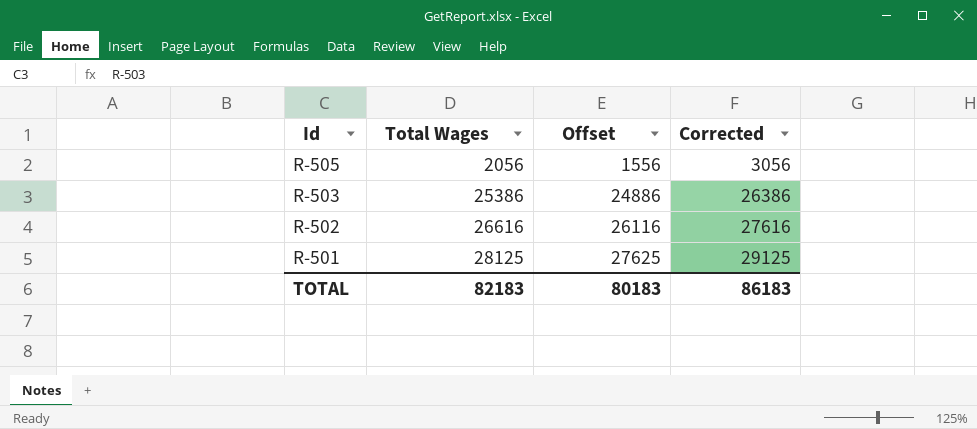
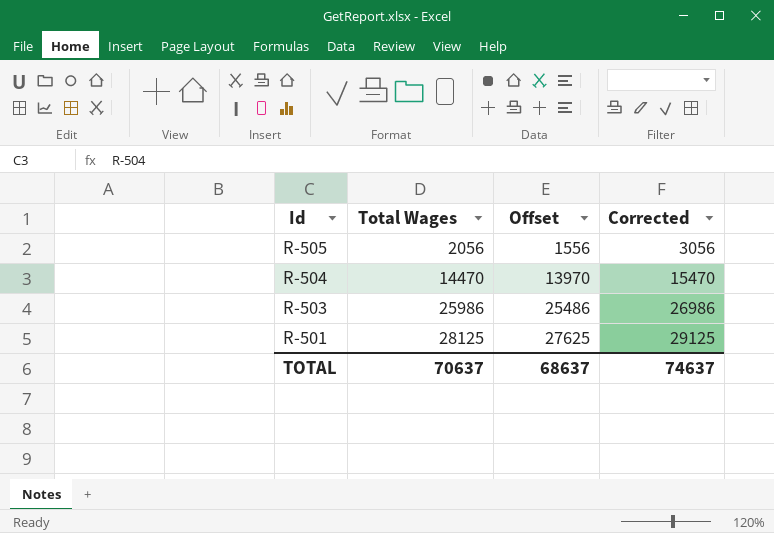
row R-502: 26616 | 26116 | 27616 -> none
row R-504: none -> 14470 | 13970 | 15470
R-503 | Total Wages: 25386 -> 25986
R-503 | Offset: 24886 -> 25486
R-503 | Corrected: 26386 -> 26986
TOTAL | Total Wages: 82183 -> 70637
TOTAL | Offset: 80183 -> 68637
TOTAL | Corrected: 86183 -> 74637

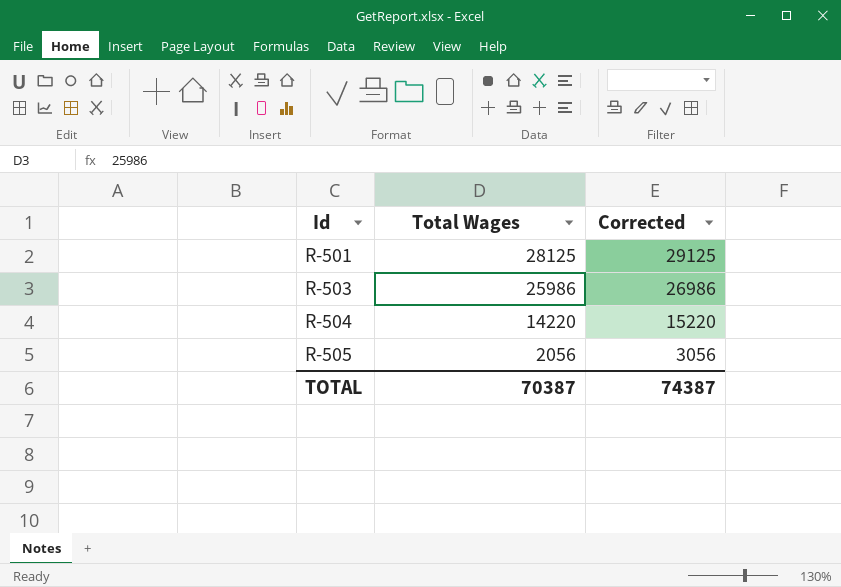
row order: Id descending -> Id ascending
column Offset | formula: [Total Wages] - 500 -> none
R-504 | Total Wages: 14470 -> 14220
R-504 | Corrected: 15470 -> 15220
TOTAL | Total Wages: 70637 -> 70387
TOTAL | Corrected: 74637 -> 74387

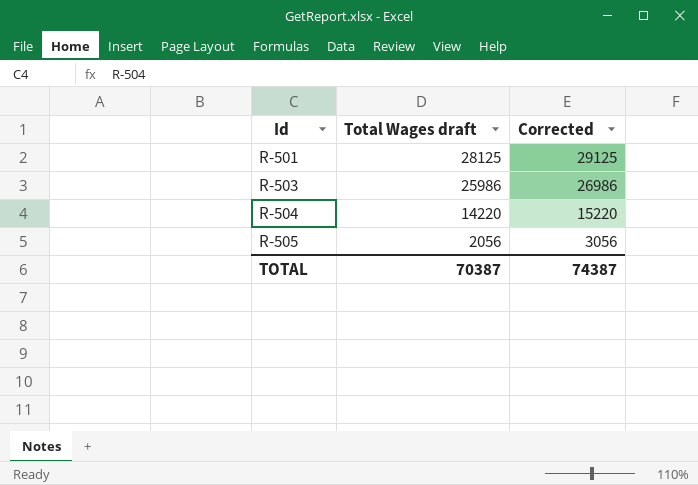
column name: Total Wages -> Total Wages draft

